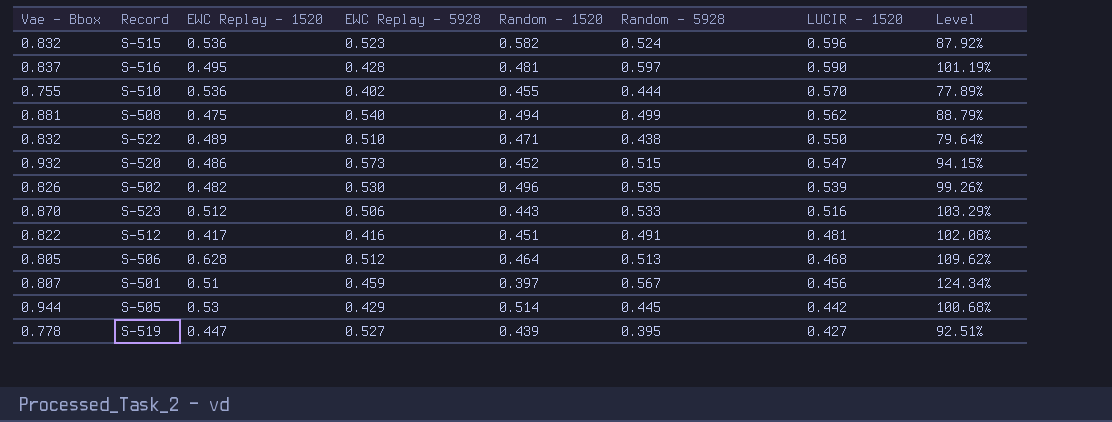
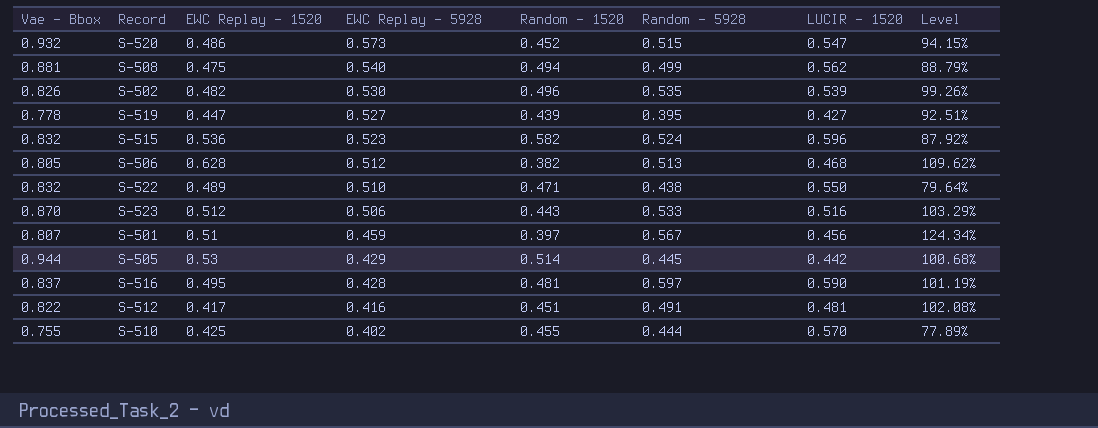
row order: LUCIR - 1520 descending -> EWC Replay - 5928 descending
S-506 | Random - 1520: 0.464 -> 0.382
S-510 | EWC Replay - 1520: 0.536 -> 0.425

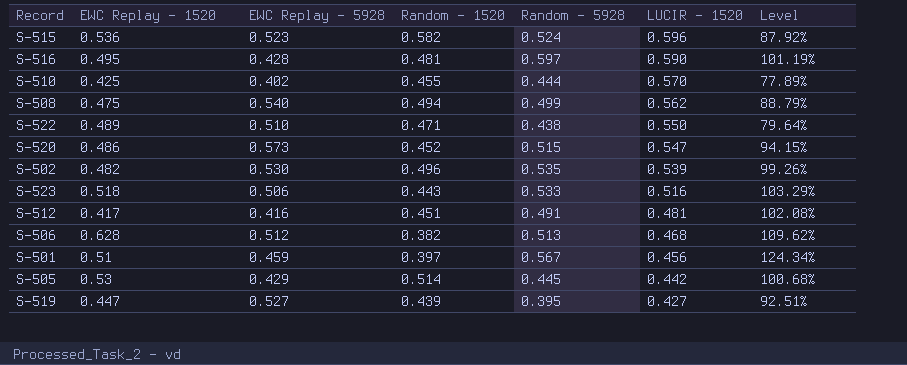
row order: EWC Replay - 5928 descending -> LUCIR - 1520 descending
column Vae - Bbox | position: 1 -> none
S-523 | EWC Replay - 1520: 0.512 -> 0.518

